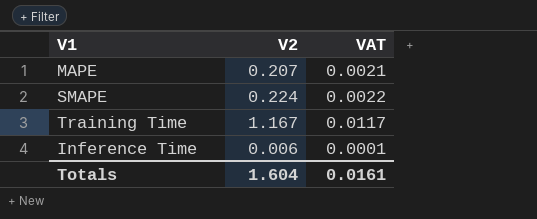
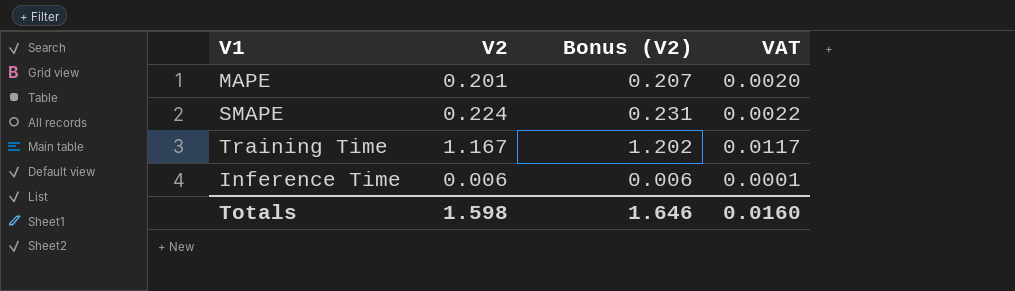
column Bonus (V2) | formula: none -> [V2] * 1.03
MAPE | V2: 0.207 -> 0.201
MAPE | VAT: 0.0021 -> 0.0020
Totals | V2: 1.604 -> 1.598
Totals | VAT: 0.0161 -> 0.0160

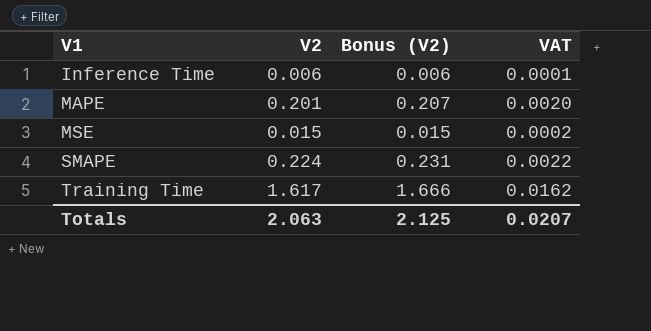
row order: none -> V1 ascending
row MSE: none -> 0.015 | 0.015 | 0.0002
Training Time | V2: 1.167 -> 1.617
Training Time | Bonus (V2): 1.202 -> 1.666
Training Time | VAT: 0.0117 -> 0.0162
Totals | V2: 1.598 -> 2.063
Totals | Bonus (V2): 1.646 -> 2.125
Totals | VAT: 0.0160 -> 0.0207

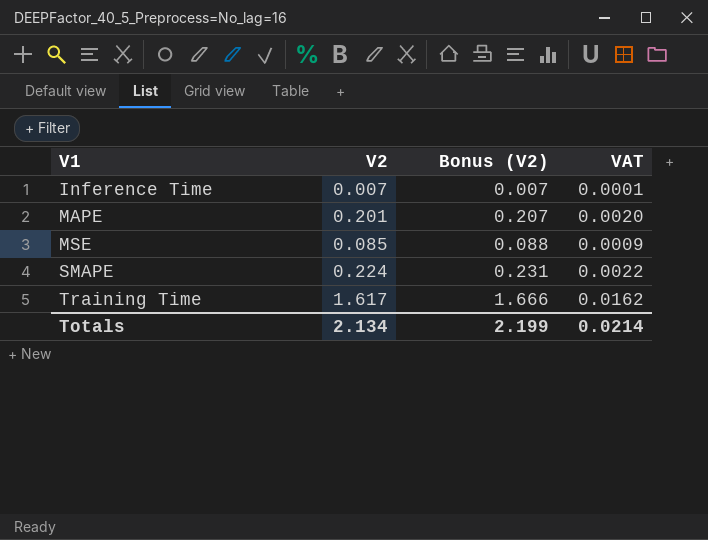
Inference Time | V2: 0.006 -> 0.007
Inference Time | Bonus (V2): 0.006 -> 0.007
MSE | V2: 0.015 -> 0.085
MSE | Bonus (V2): 0.015 -> 0.088
MSE | VAT: 0.0002 -> 0.0009
Totals | V2: 2.063 -> 2.134
Totals | Bonus (V2): 2.125 -> 2.199
Totals | VAT: 0.0207 -> 0.0214

